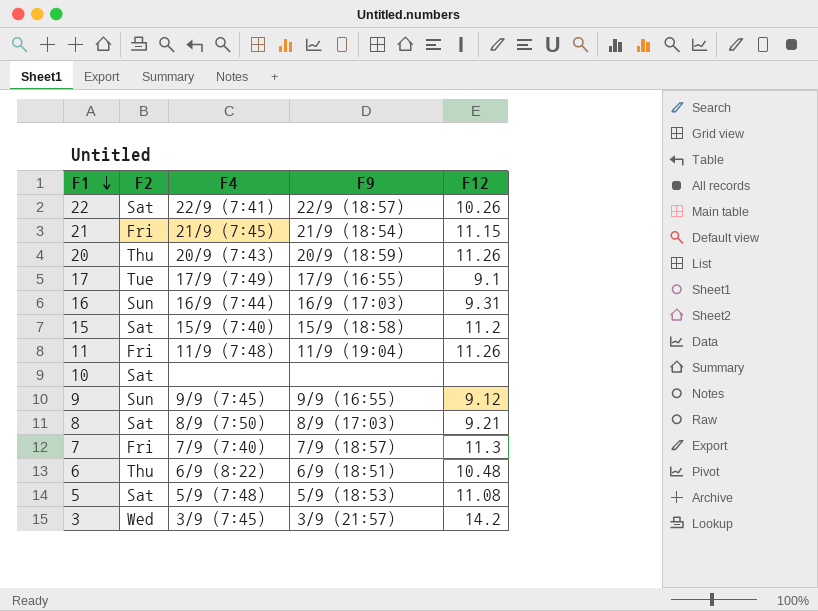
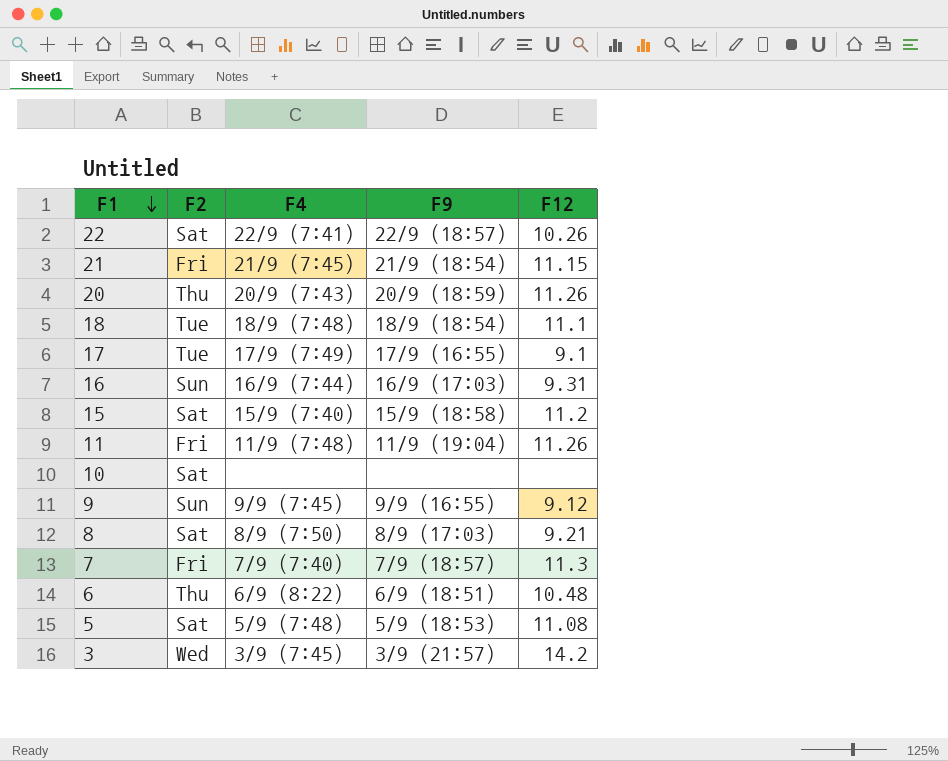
row 18: none -> Tue | 18/9 (7:48) | 18/9 (18:54) | 11.1

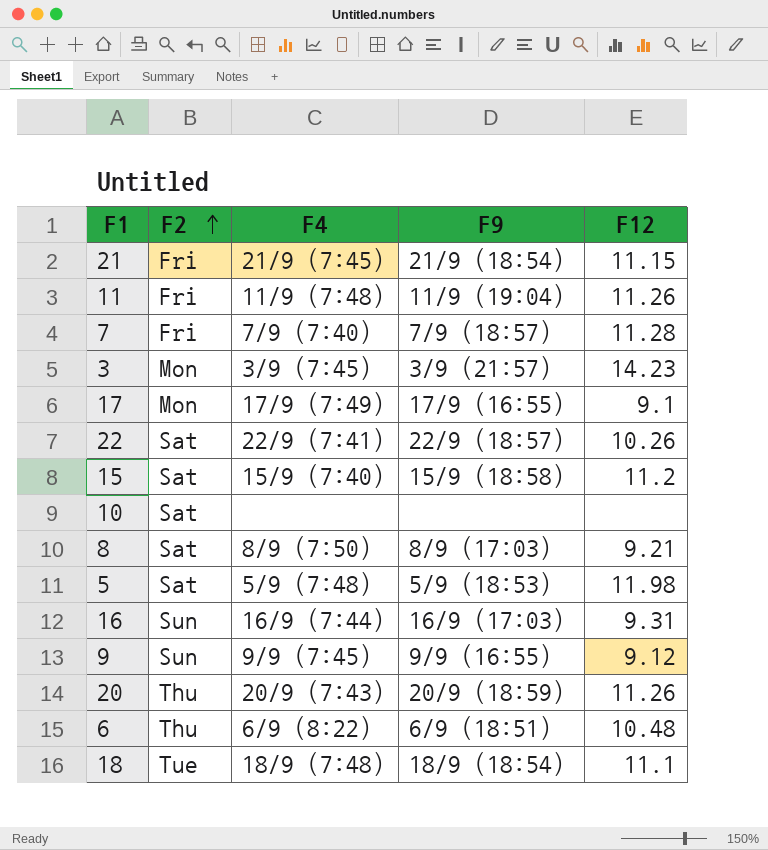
row order: F1 descending -> F2 ascending
7 | F12: 11.3 -> 11.28
3 | F2: Wed -> Mon
3 | F12: 14.2 -> 14.23
17 | F2: Tue -> Mon
5 | F12: 11.08 -> 11.98

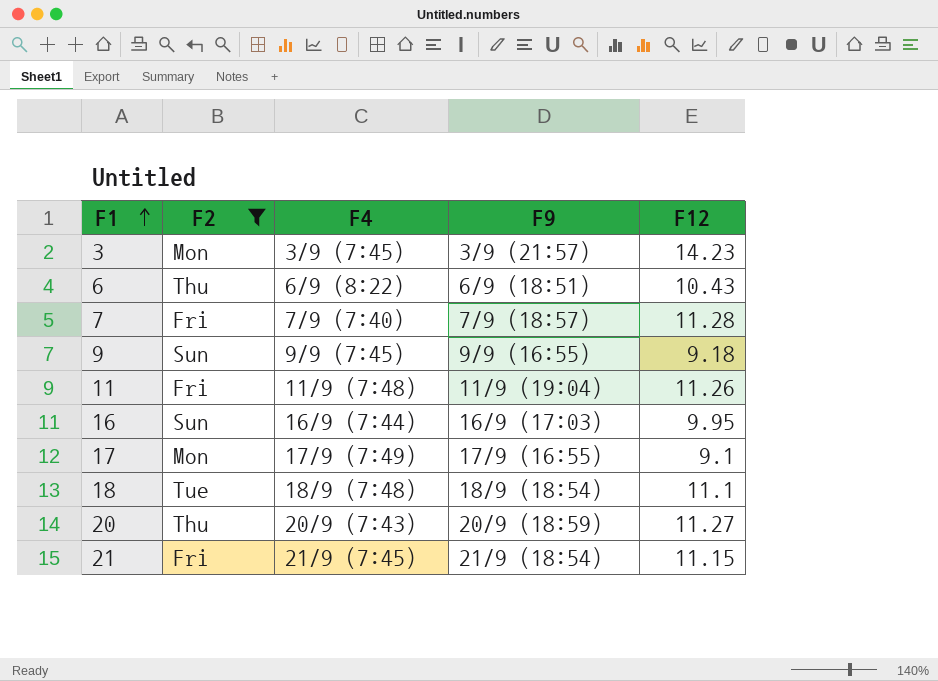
filter: none -> F2 != Sat
row order: F2 ascending -> F1 ascending
6 | F12: 10.48 -> 10.43
9 | F12: 9.12 -> 9.18
16 | F12: 9.31 -> 9.95
20 | F12: 11.26 -> 11.27

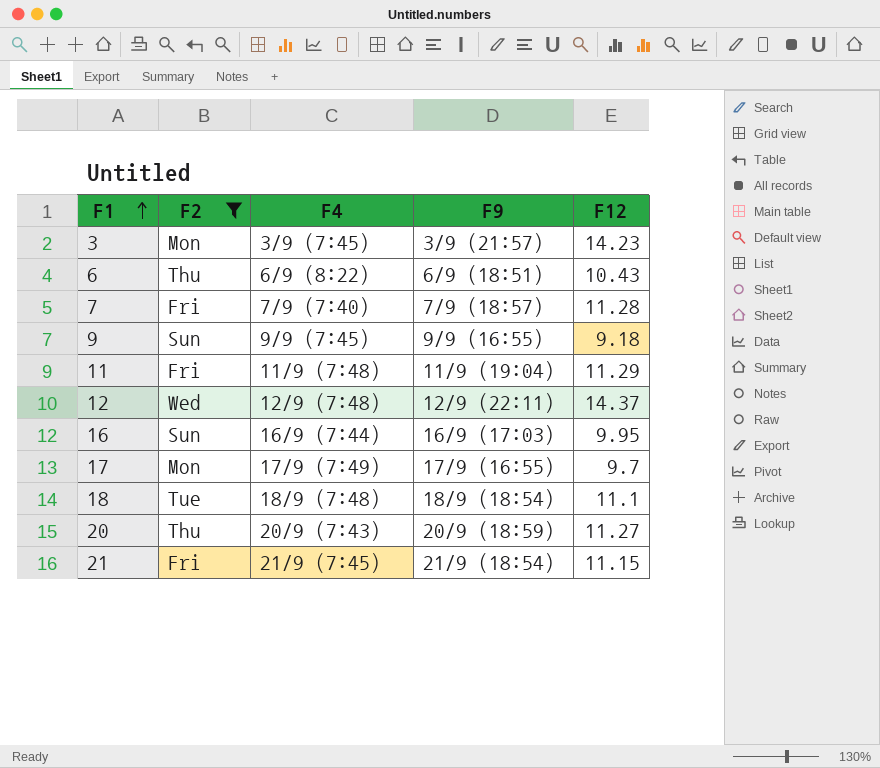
11 | F12: 11.26 -> 11.29
row 12: none -> Wed | 12/9 (7:48) | 12/9 (22:11) | 14.37
17 | F12: 9.1 -> 9.7

